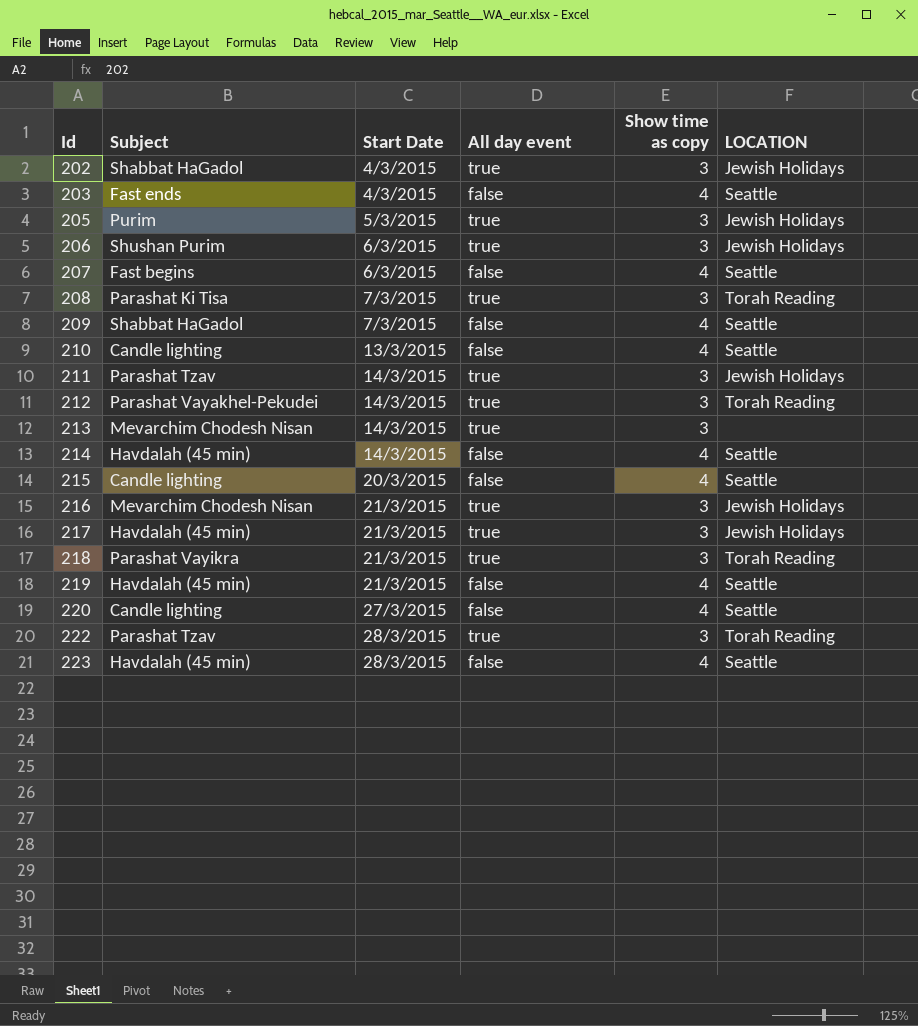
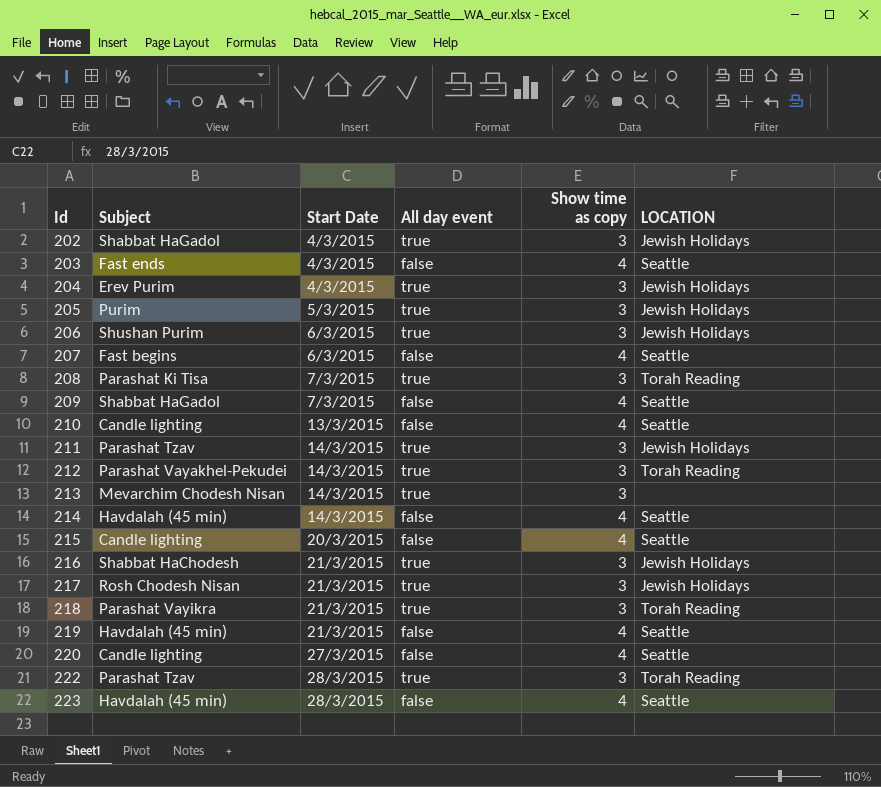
row 204: none -> Erev Purim | 4/3/2015 | true | 3 | Jewish Holidays
216 | Subject: Mevarchim Chodesh Nisan -> Shabbat HaChodesh
217 | Subject: Havdalah (45 min) -> Rosh Chodesh Nisan

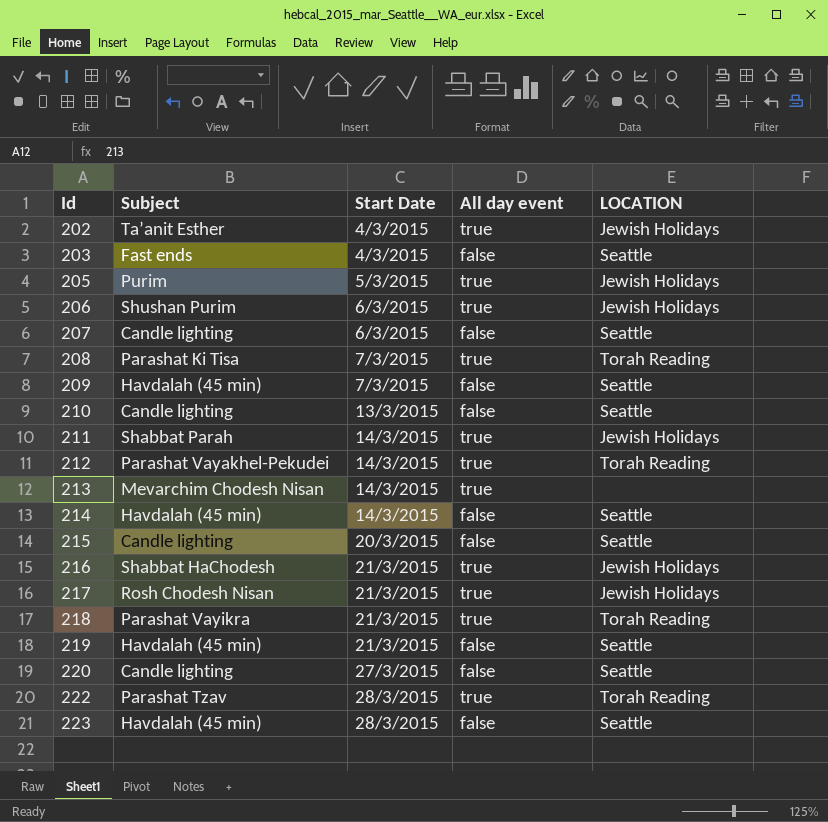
column Show time as copy | position: 5 -> none
row 204: Erev Purim | 4/3/2015 | true | 3 | Jewish Holidays -> none
202 | Subject: Shabbat HaGadol -> Ta’anit Esther
207 | Subject: Fast begins -> Candle lighting
209 | Subject: Shabbat HaGadol -> Havdalah (45 min)
211 | Subject: Parashat Tzav -> Shabbat Parah

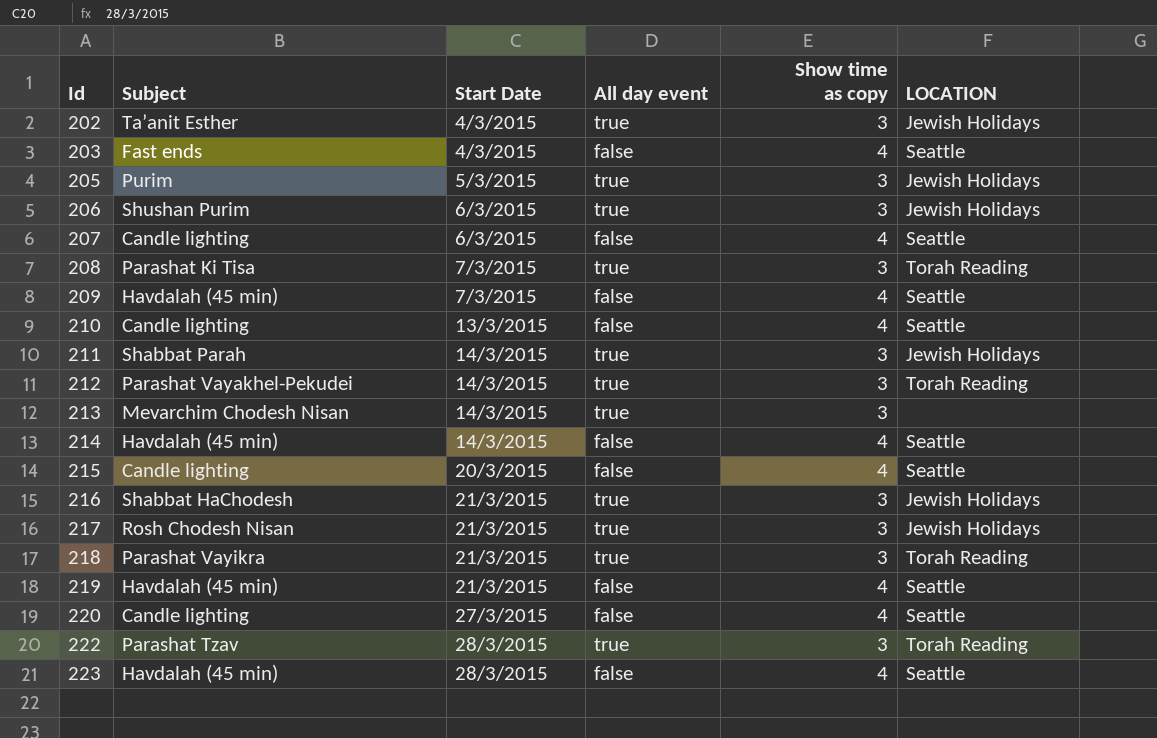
column Show time as copy | position: none -> 5

